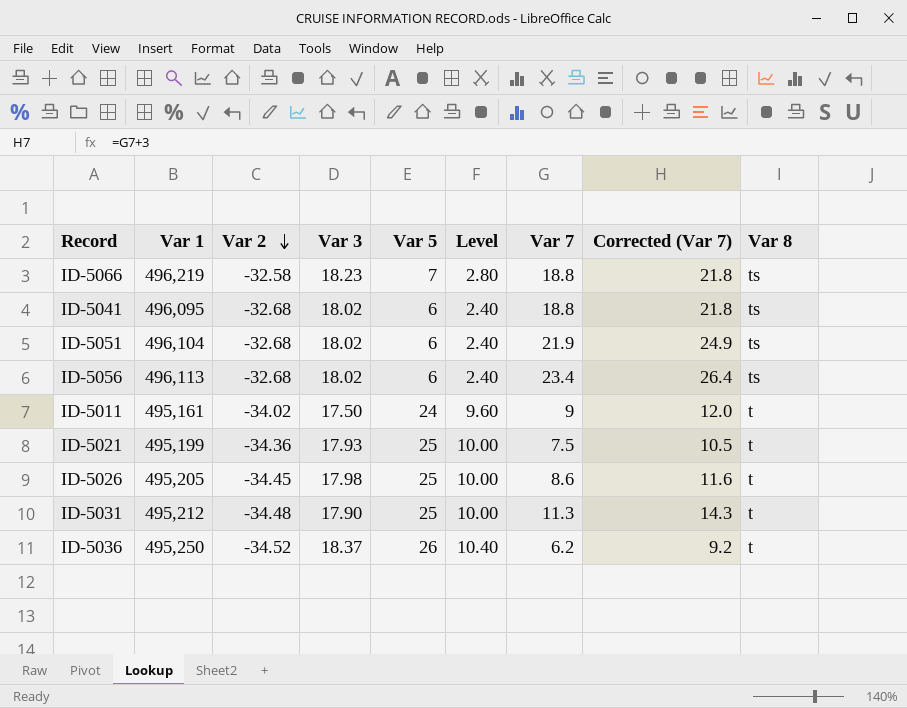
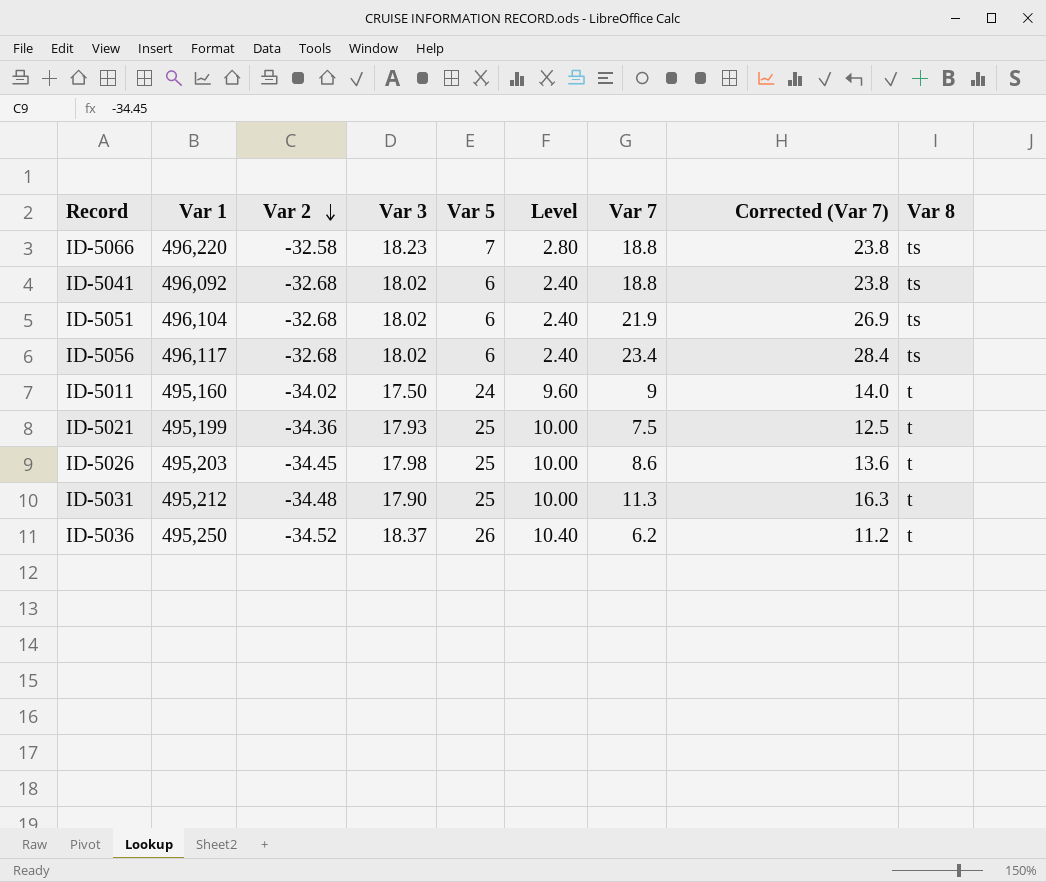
column Corrected (Var 7) | formula: [Var 7] + 3 -> [Var 7] + 5
ID-5066 | Var 1: 496,219 -> 496,220
ID-5041 | Var 1: 496,095 -> 496,092
ID-5056 | Var 1: 496,113 -> 496,117
ID-5011 | Var 1: 495,161 -> 495,160
ID-5026 | Var 1: 495,205 -> 495,203

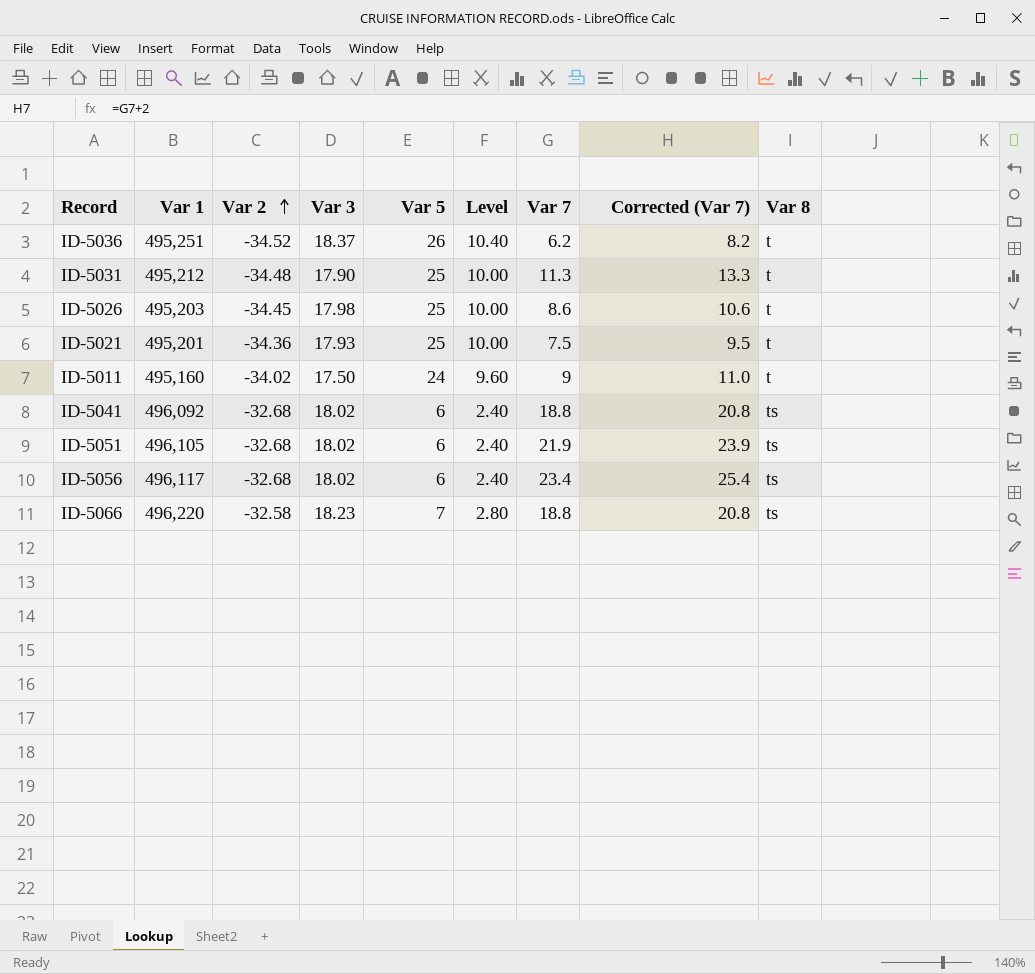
row order: Var 2 descending -> Var 2 ascending
column Corrected (Var 7) | formula: [Var 7] + 5 -> [Var 7] + 2
ID-5036 | Var 1: 495,250 -> 495,251
ID-5021 | Var 1: 495,199 -> 495,201
ID-5051 | Var 1: 496,104 -> 496,105

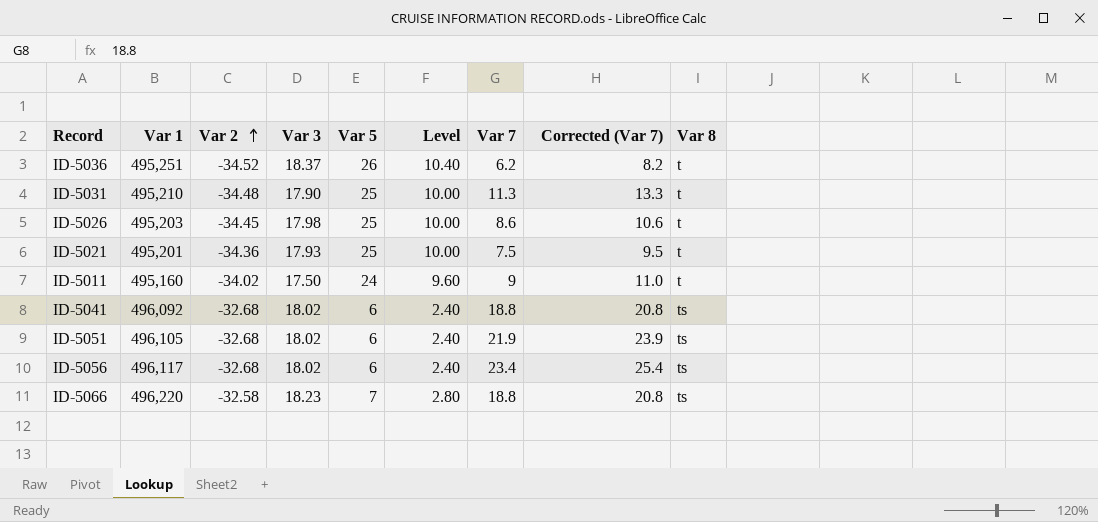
ID-5031 | Var 1: 495,212 -> 495,210

